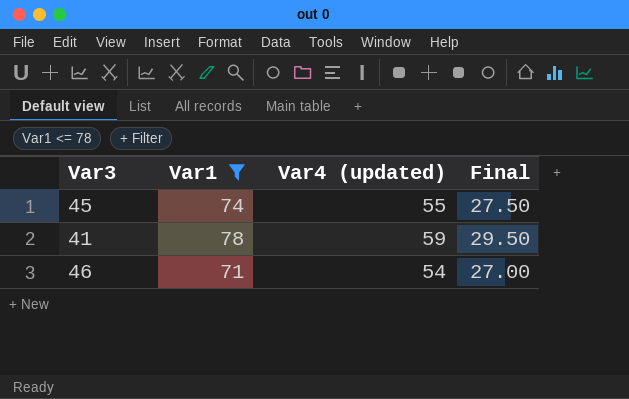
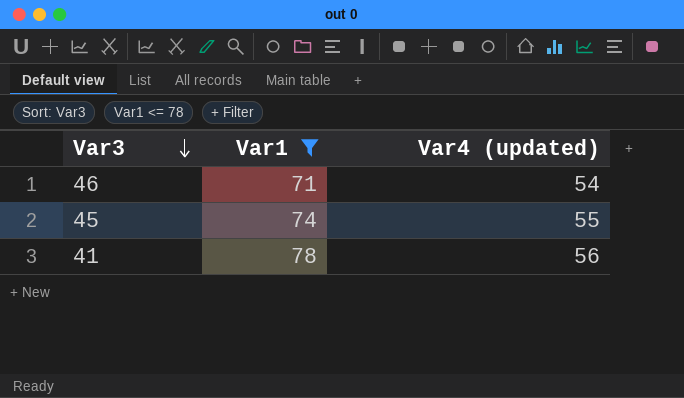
row order: none -> Var3 descending
column Final | formula: [Var4 (updated)] * 0.5 -> none
41 | Var4 (updated): 59 -> 56

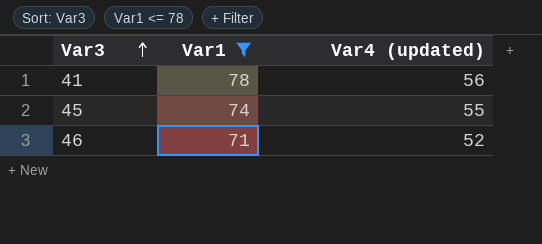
row order: Var3 descending -> Var3 ascending
46 | Var4 (updated): 54 -> 52

